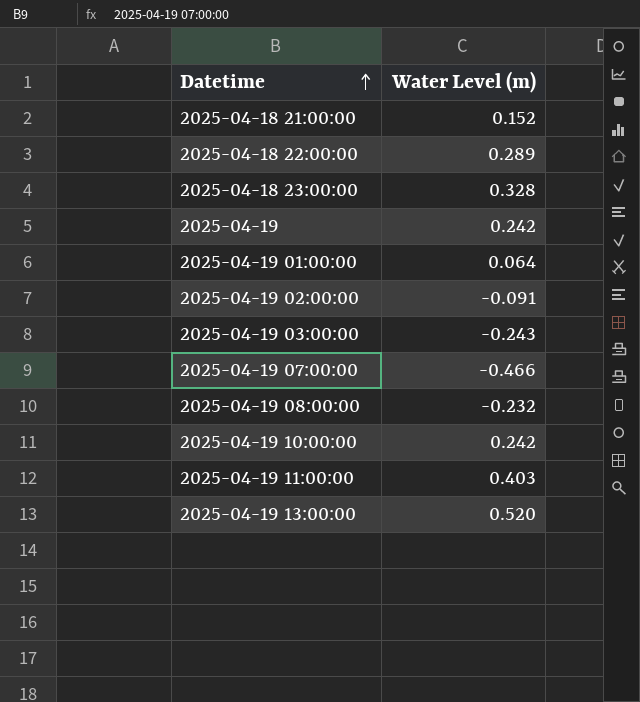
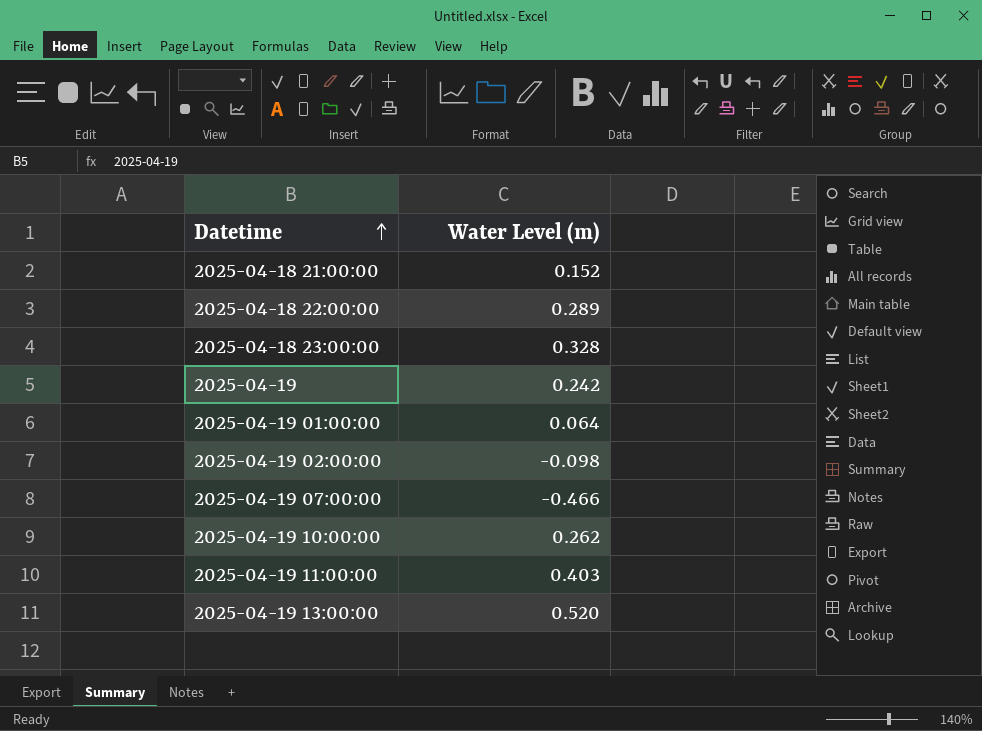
row 2025-04-19 03:00:00: -0.243 -> none
row 2025-04-19 08:00:00: -0.232 -> none
2025-04-19 02:00:00 | Water Level (m): -0.091 -> -0.098
2025-04-19 10:00:00 | Water Level (m): 0.242 -> 0.262

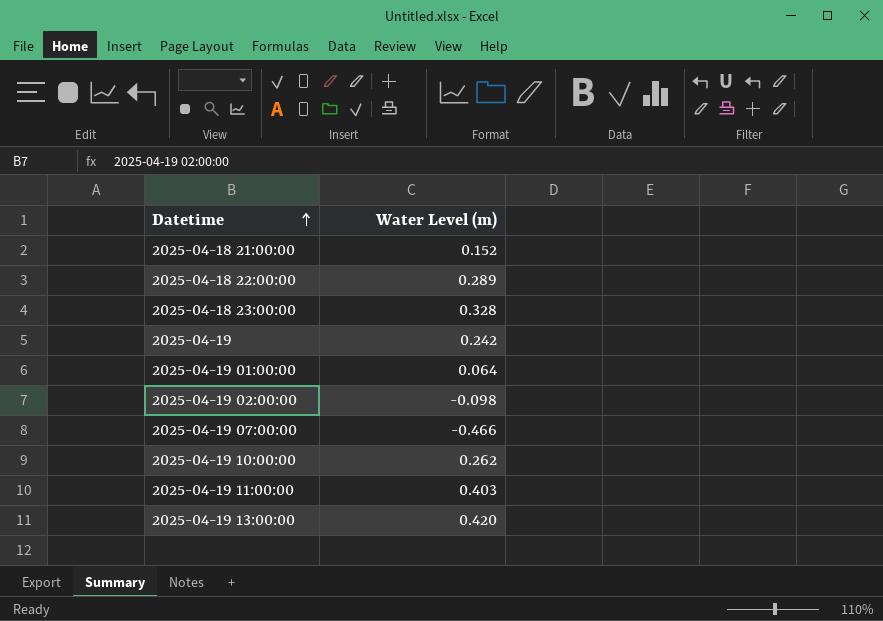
2025-04-19 13:00:00 | Water Level (m): 0.520 -> 0.420

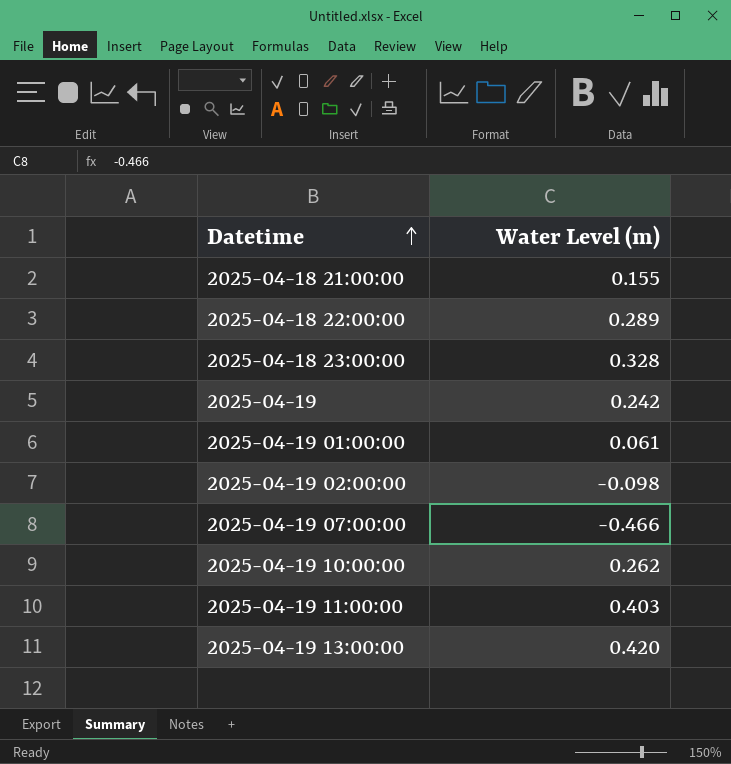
2025-04-18 21:00:00 | Water Level (m): 0.152 -> 0.155
2025-04-19 01:00:00 | Water Level (m): 0.064 -> 0.061

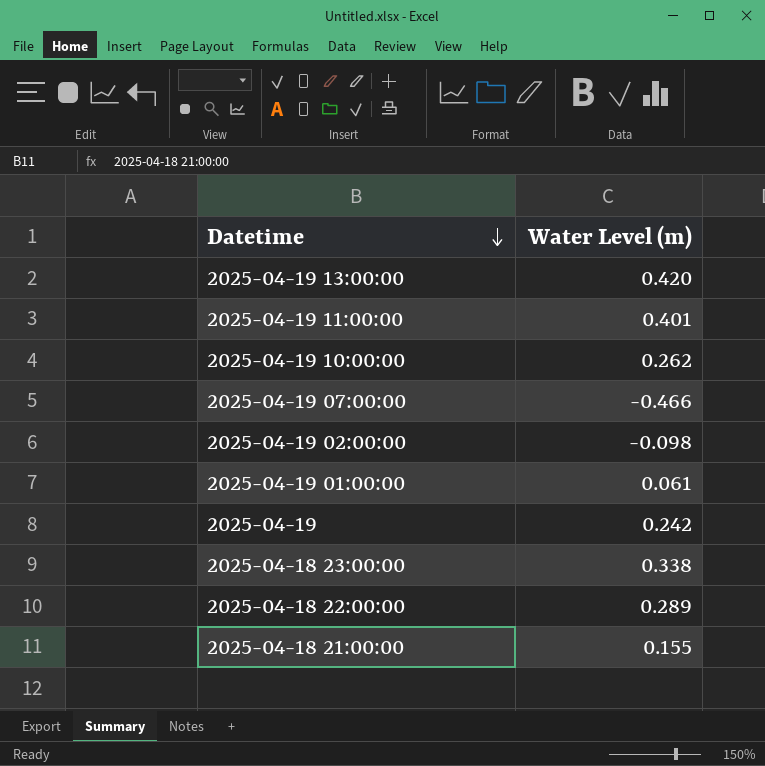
row order: Datetime ascending -> Datetime descending
2025-04-19 11:00:00 | Water Level (m): 0.403 -> 0.401
2025-04-18 23:00:00 | Water Level (m): 0.328 -> 0.338

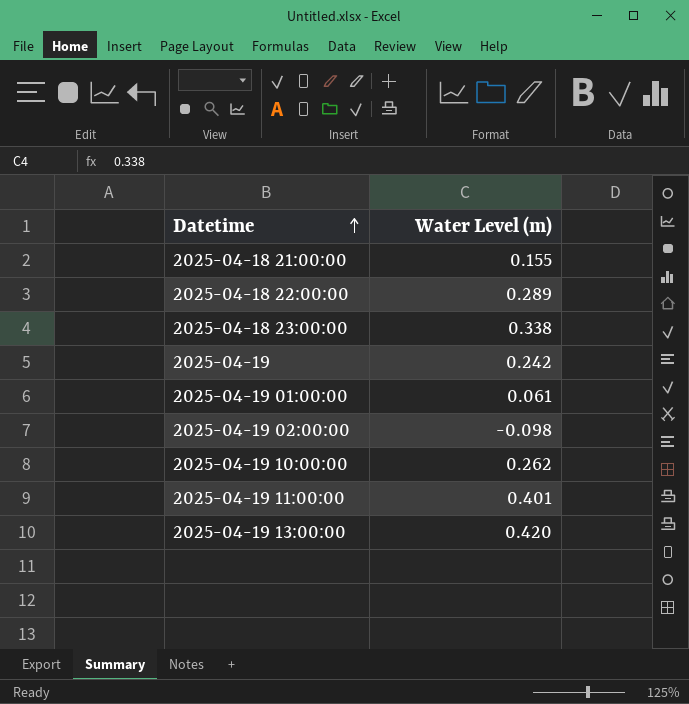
row order: Datetime descending -> Datetime ascending
row 2025-04-19 07:00:00: -0.466 -> none

